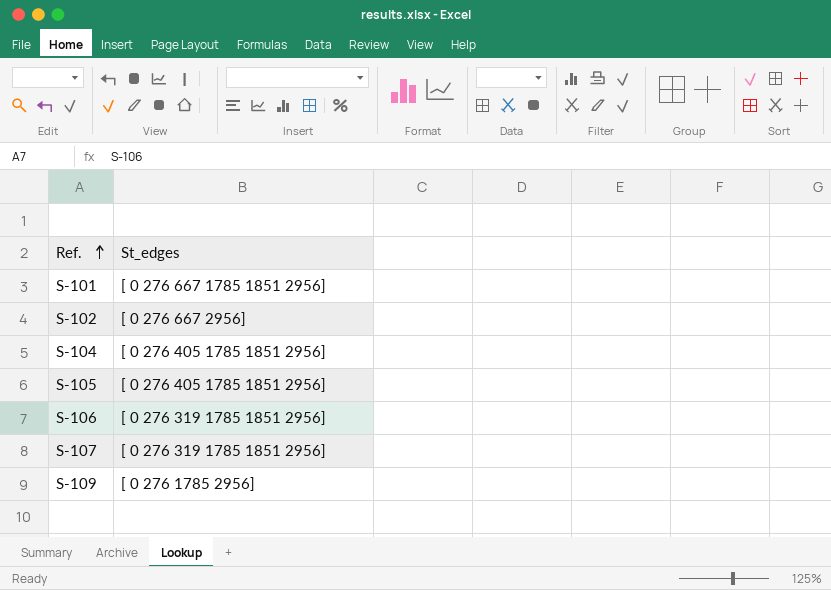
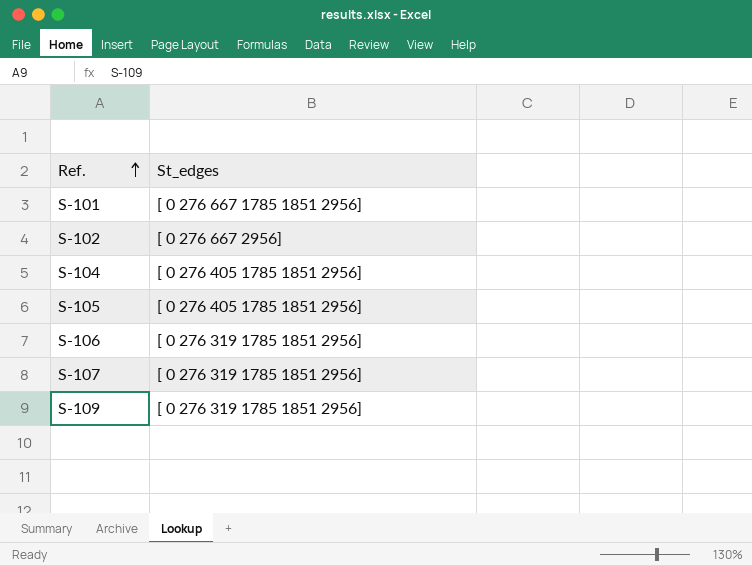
S-109 | St_edges: [ 0 276 1785 2956] -> [ 0 276 319 1785 1851 2956]

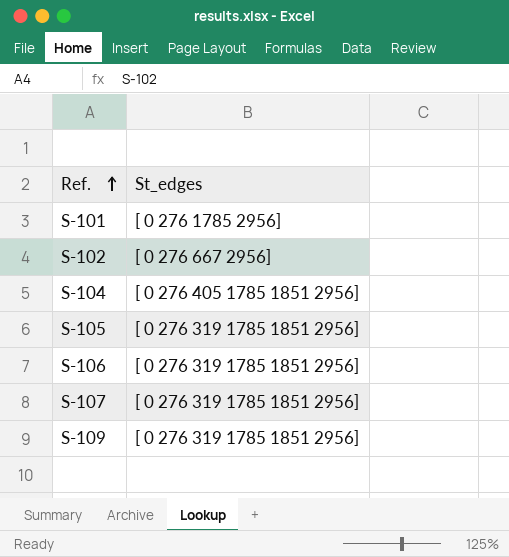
S-101 | St_edges: [ 0 276 667 1785 1851 2956] -> [ 0 276 1785 2956]
S-105 | St_edges: [ 0 276 405 1785 1851 2956] -> [ 0 276 319 1785 1851 2956]

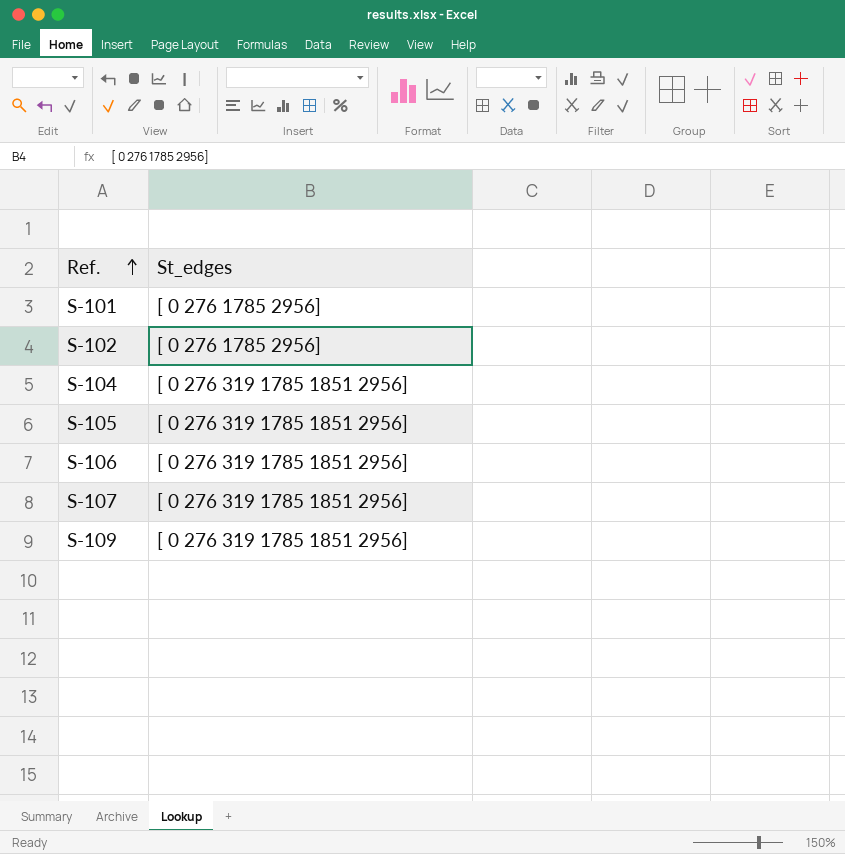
S-102 | St_edges: [ 0 276 667 2956] -> [ 0 276 1785 2956]
S-104 | St_edges: [ 0 276 405 1785 1851 2956] -> [ 0 276 319 1785 1851 2956]

